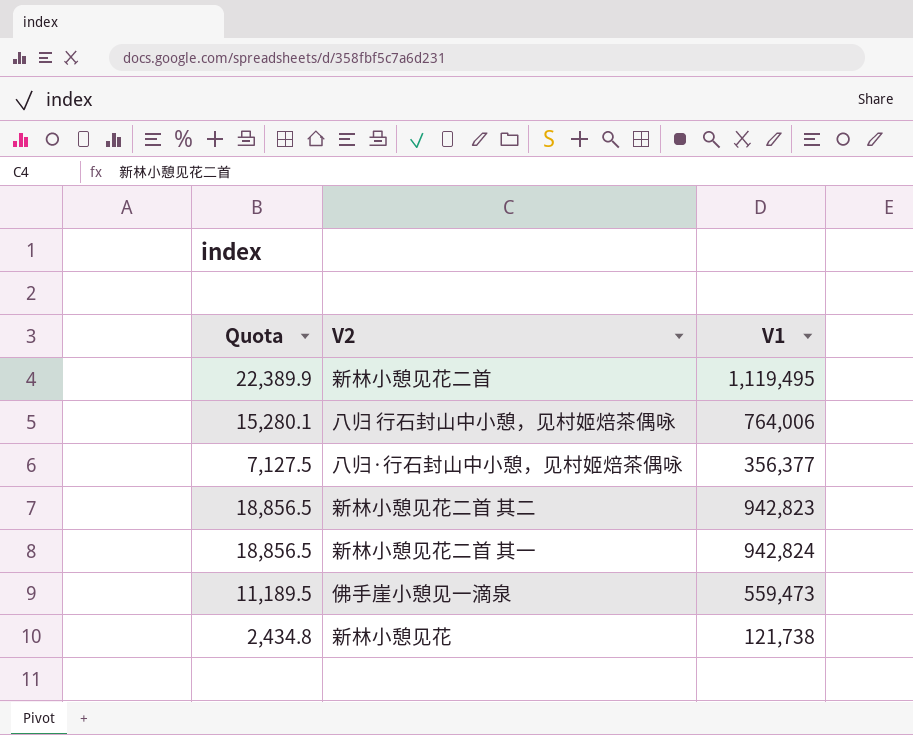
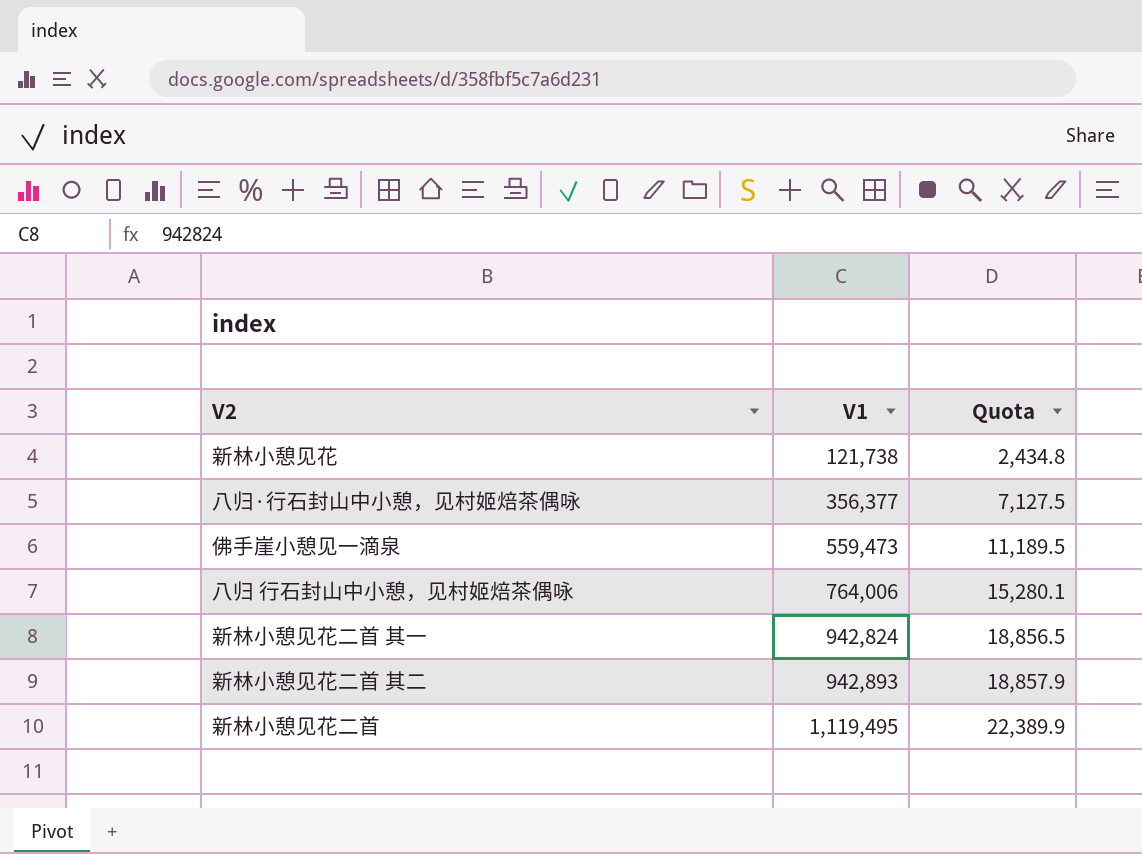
row order: none -> V1 ascending
column Quota | position: 1 -> 3
新林小憩见花二首 其二 | V1: 942,823 -> 942,893
新林小憩见花二首 其二 | Quota: 18,856.5 -> 18,857.9

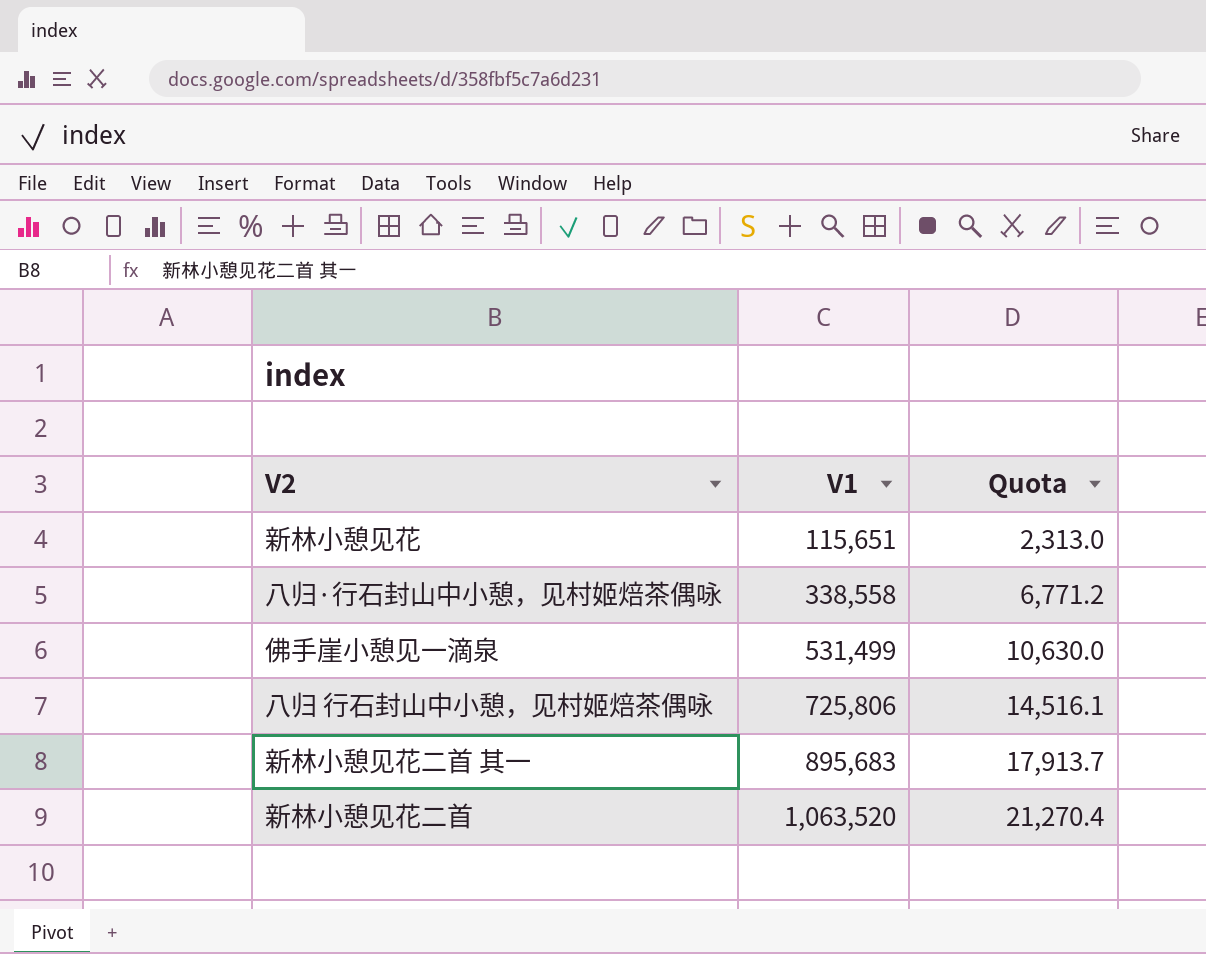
row 新林小憩见花二首 其二: 942,893 | 18,857.9 -> none
新林小憩见花 | V1: 121,738 -> 115,651
新林小憩见花 | Quota: 2,434.8 -> 2,313.0
八归·行石封山中小憩，见村姬焙茶偶咏 | V1: 356,377 -> 338,558
八归·行石封山中小憩，见村姬焙茶偶咏 | Quota: 7,127.5 -> 6,771.2
佛手崖小憩见一滴泉 | V1: 559,473 -> 531,499
佛手崖小憩见一滴泉 | Quota: 11,189.5 -> 10,630.0
八归 行石封山中小憩，见村姬焙茶偶咏 | V1: 764,006 -> 725,806
八归 行石封山中小憩，见村姬焙茶偶咏 | Quota: 15,280.1 -> 14,516.1
新林小憩见花二首 其一 | V1: 942,824 -> 895,683
新林小憩见花二首 其一 | Quota: 18,856.5 -> 17,913.7
新林小憩见花二首 | V1: 1,119,495 -> 1,063,520
新林小憩见花二首 | Quota: 22,389.9 -> 21,270.4

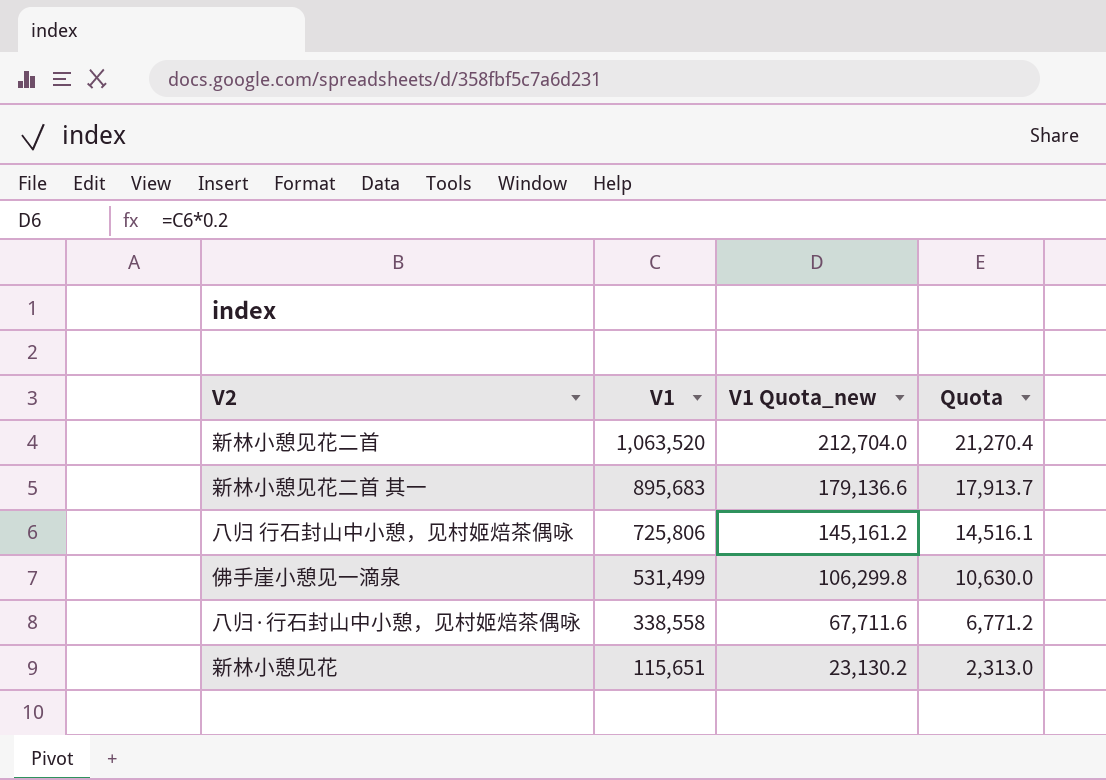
row order: V1 ascending -> V1 descending
column V1 Quota_new | formula: none -> [V1] * 0.2

